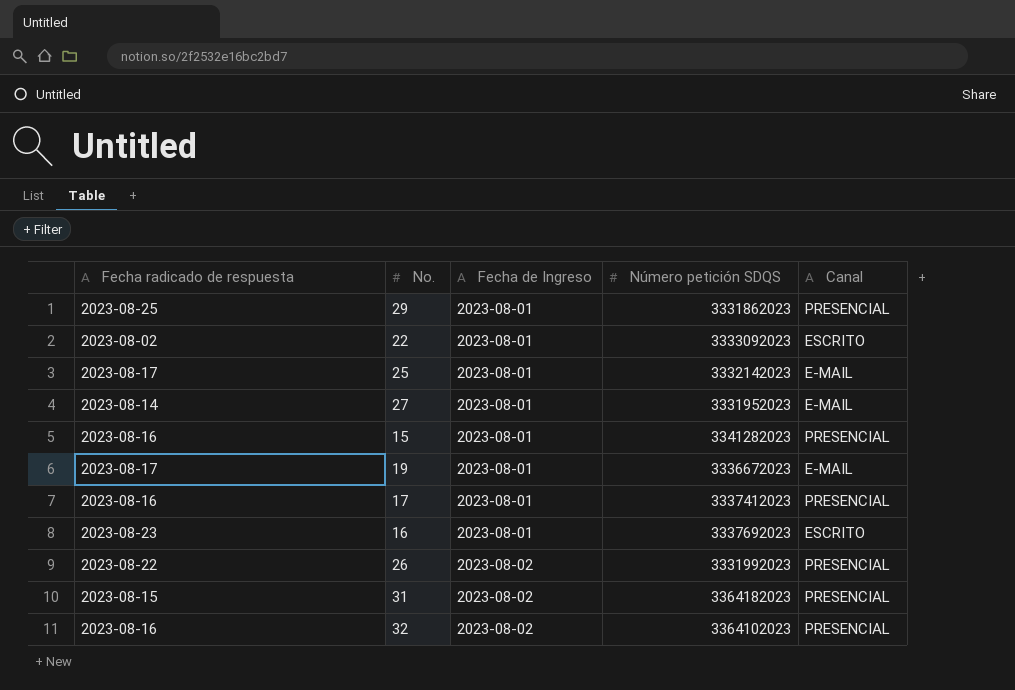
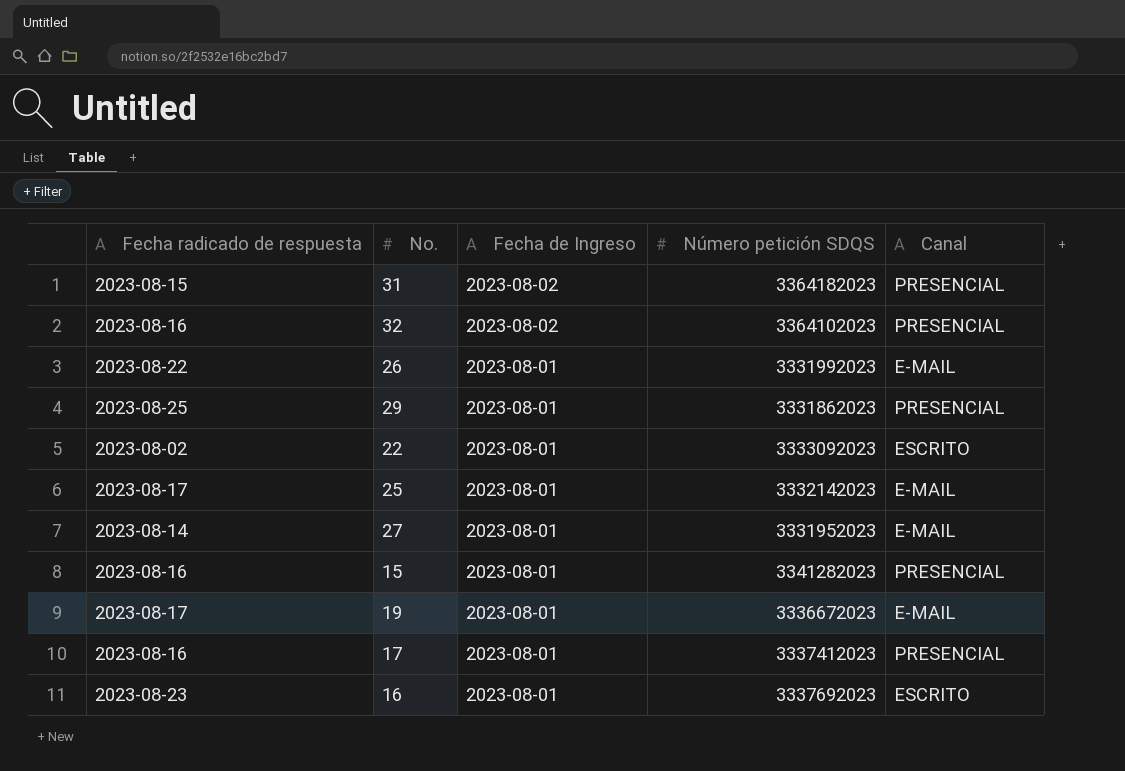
row order: Fecha de Ingreso ascending -> Fecha de Ingreso descending
26 | Fecha de Ingreso: 2023-08-02 -> 2023-08-01
26 | Canal: PRESENCIAL -> E-MAIL

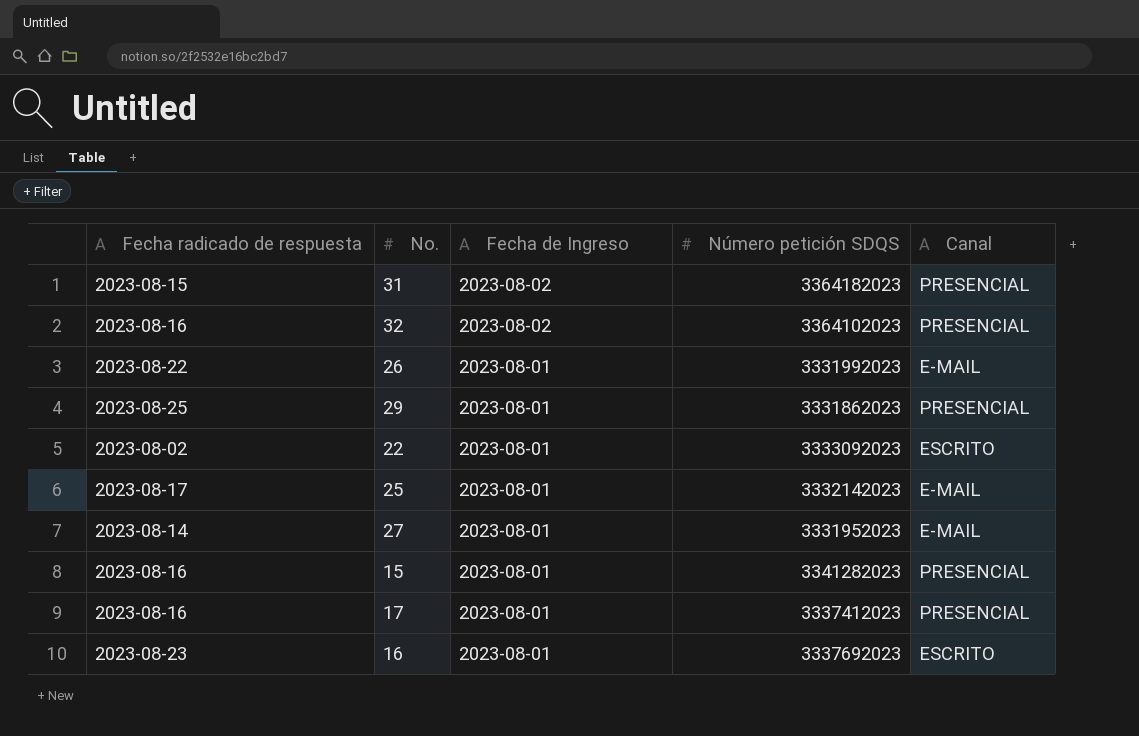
row 19: 2023-08-17 | 2023-08-01 | 3336672023 | E-MAIL -> none

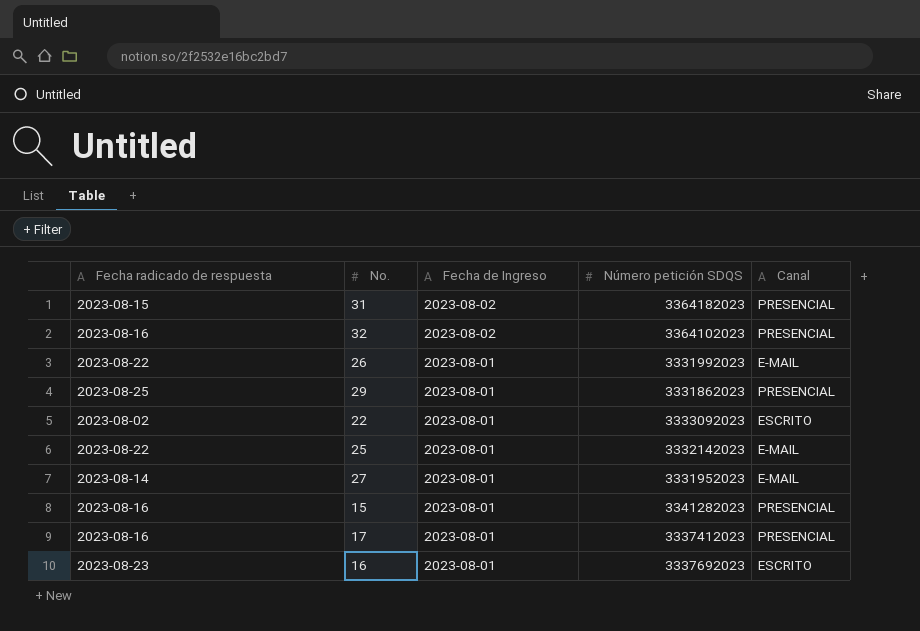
25 | Fecha radicado de respuesta: 2023-08-17 -> 2023-08-22

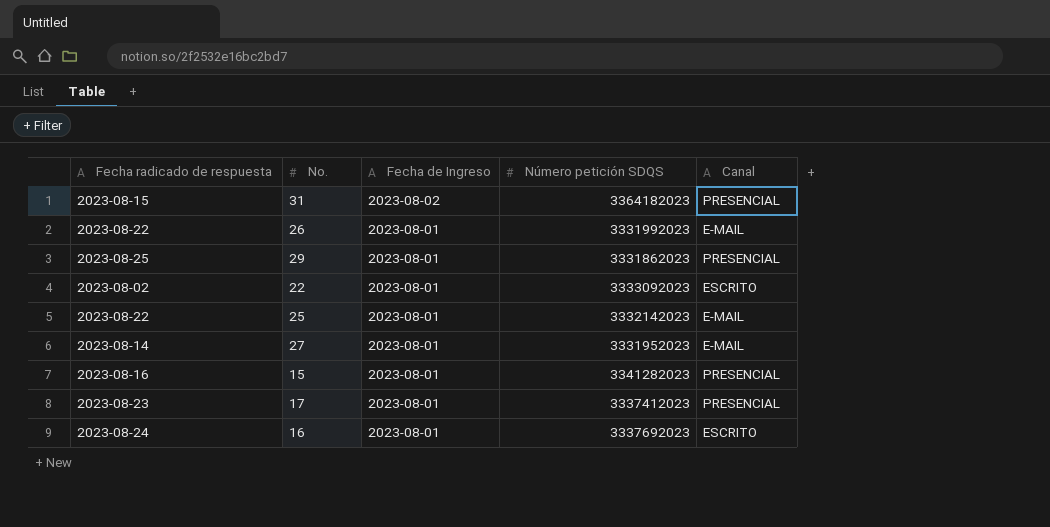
row 32: 2023-08-16 | 2023-08-02 | 3364102023 | PRESENCIAL -> none
17 | Fecha radicado de respuesta: 2023-08-16 -> 2023-08-23
16 | Fecha radicado de respuesta: 2023-08-23 -> 2023-08-24

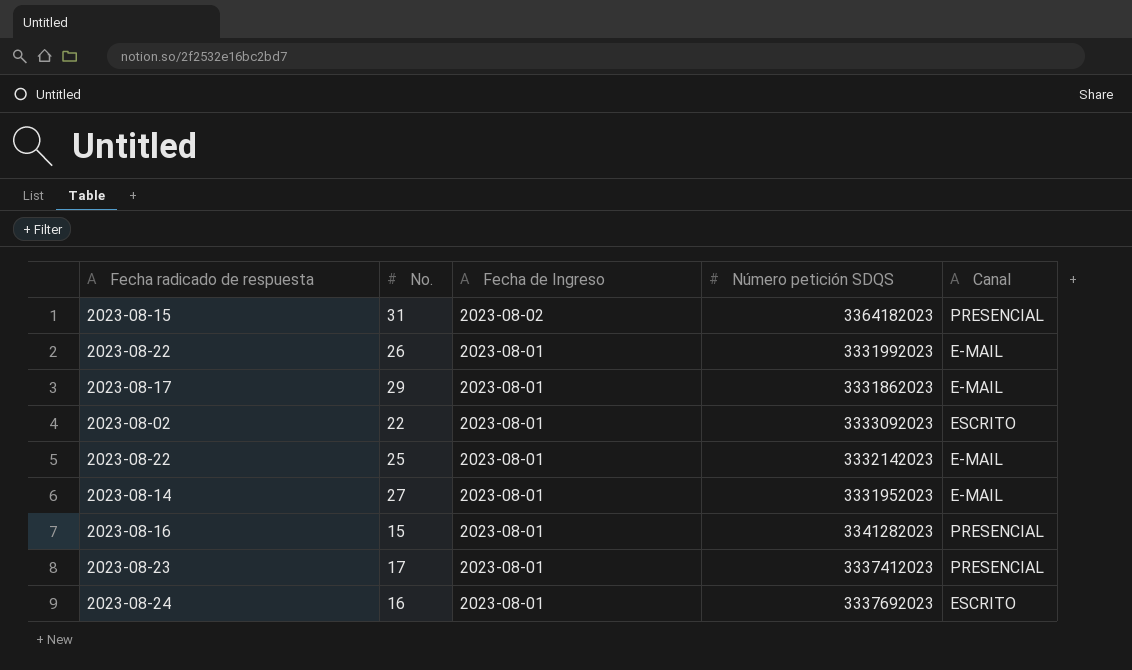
29 | Fecha radicado de respuesta: 2023-08-25 -> 2023-08-17
29 | Canal: PRESENCIAL -> E-MAIL

